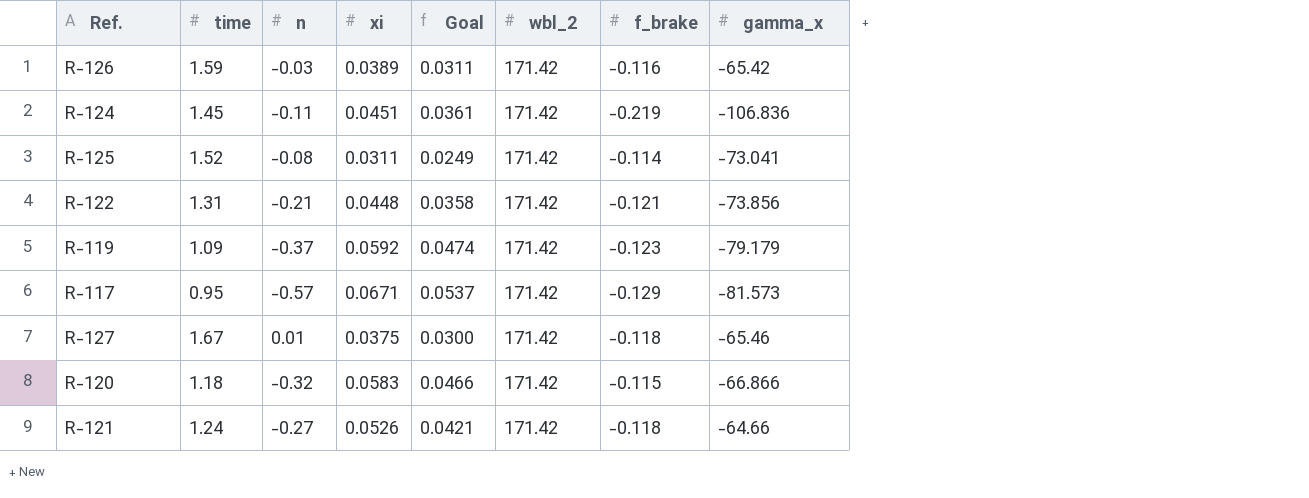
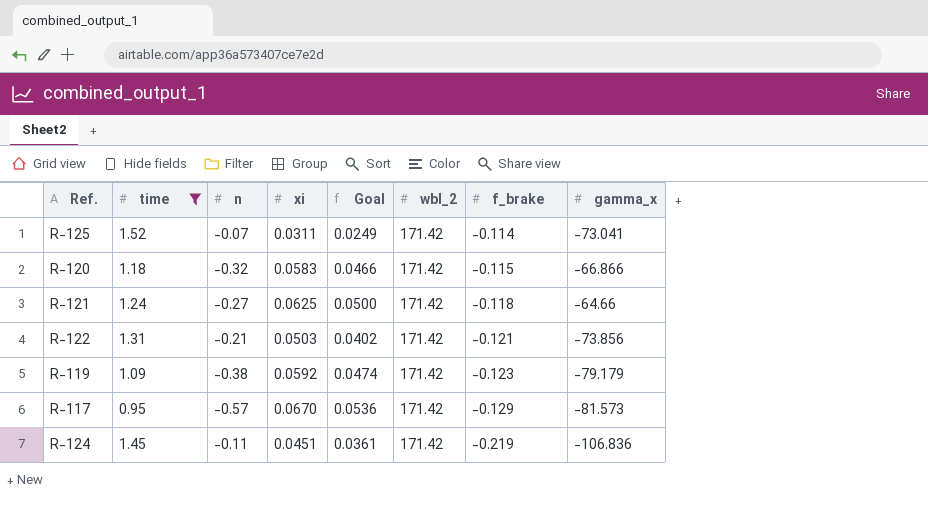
filter: none -> time <= 1.52
row order: none -> f_brake descending
R-125 | n: -0.08 -> -0.07
R-121 | xi: 0.0526 -> 0.0625
R-121 | Goal: 0.0421 -> 0.0500
R-122 | xi: 0.0448 -> 0.0503
R-122 | Goal: 0.0358 -> 0.0402
R-119 | n: -0.37 -> -0.38
R-117 | xi: 0.0671 -> 0.0670
R-117 | Goal: 0.0537 -> 0.0536

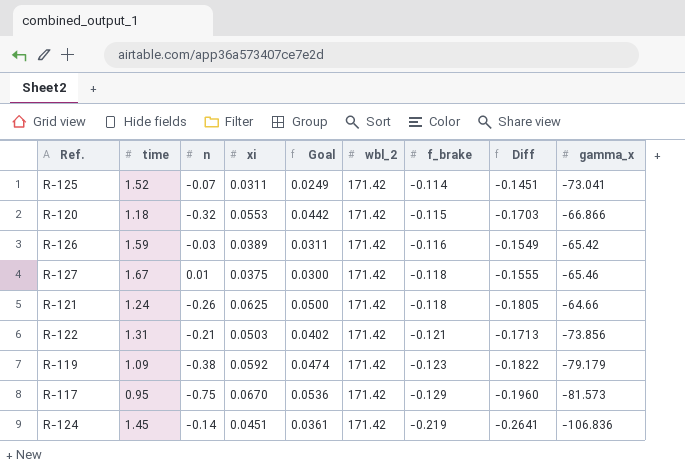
filter: time <= 1.52 -> none
column Diff | formula: none -> [f_brake] - [xi]
R-120 | xi: 0.0583 -> 0.0553
R-120 | Goal: 0.0466 -> 0.0442
R-121 | n: -0.27 -> -0.26
R-117 | n: -0.57 -> -0.75
R-124 | n: -0.11 -> -0.14

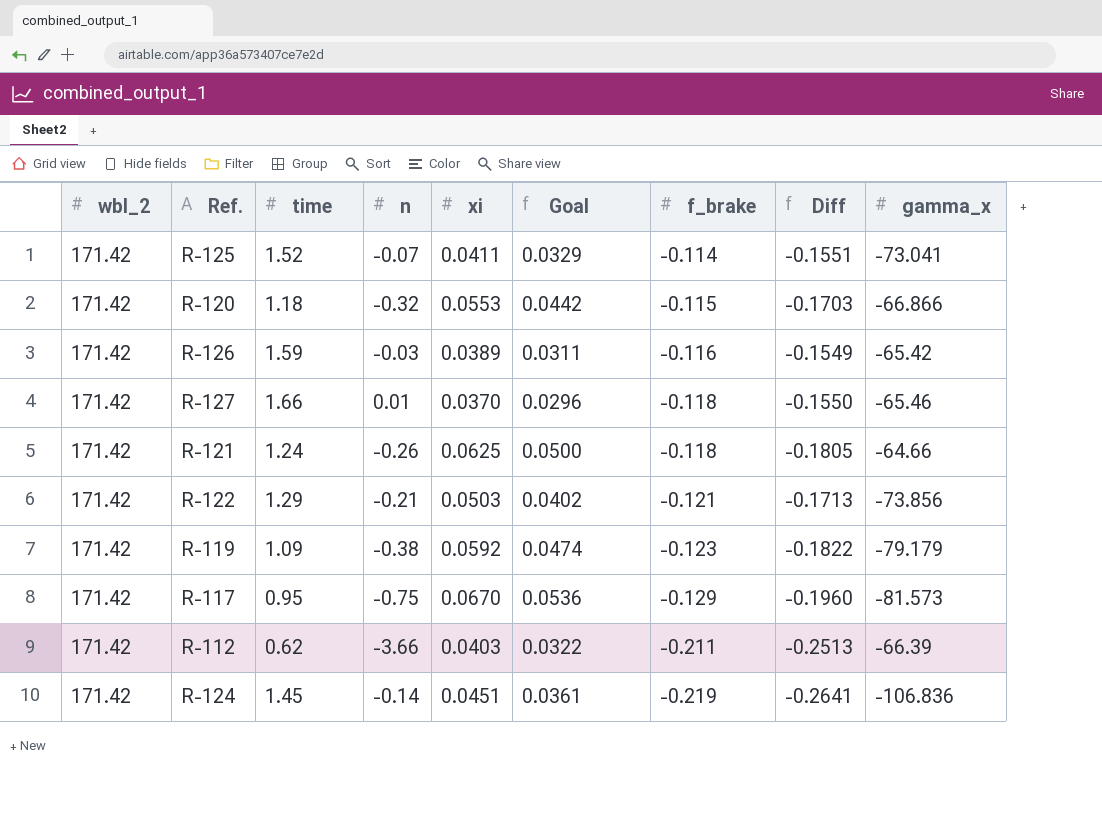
column wbl_2 | position: 6 -> 1
R-125 | xi: 0.0311 -> 0.0411
R-125 | Goal: 0.0249 -> 0.0329
R-125 | Diff: -0.1451 -> -0.1551
R-127 | time: 1.67 -> 1.66
R-127 | xi: 0.0375 -> 0.0370
R-127 | Goal: 0.0300 -> 0.0296
R-127 | Diff: -0.1555 -> -0.1550
R-122 | time: 1.31 -> 1.29
row R-112: none -> 171.42 | 0.62 | -3.66 | 0.0403 | 0.0322 | -0.211 | -0.2513 | -66.39

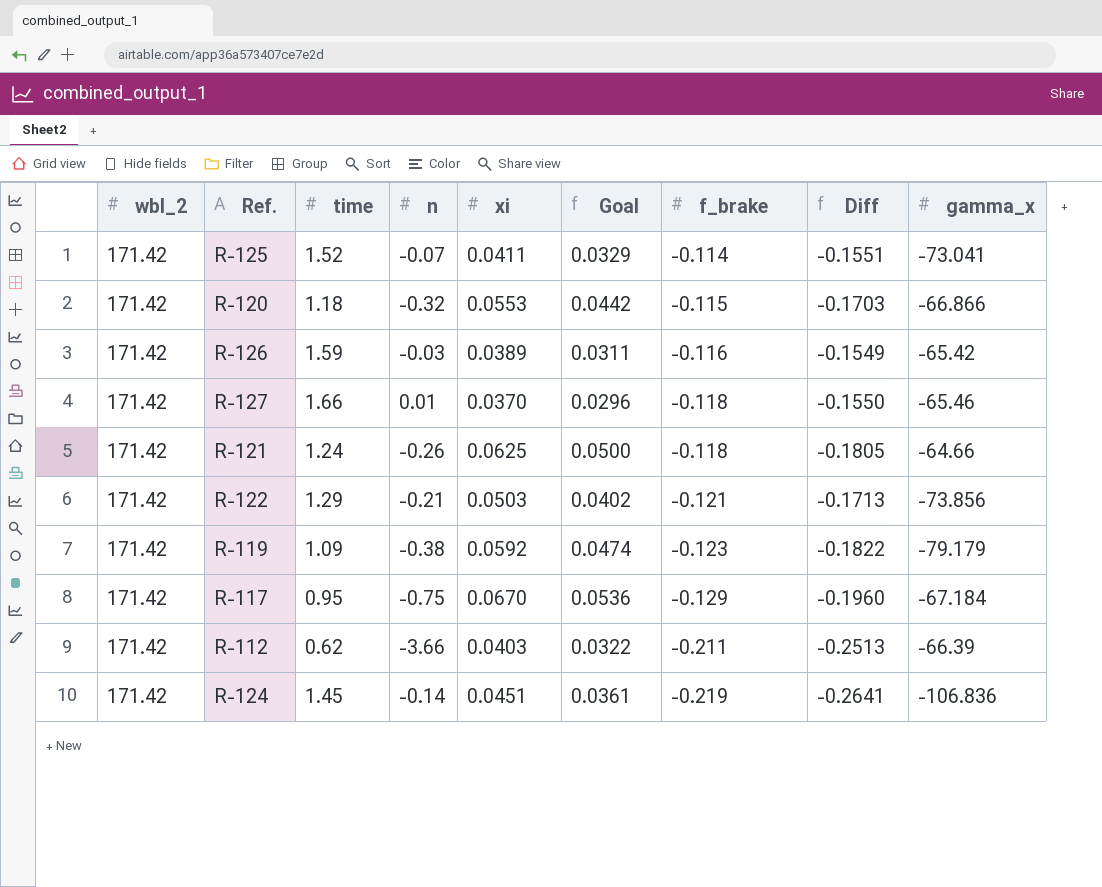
R-117 | gamma_x: -81.573 -> -67.184

